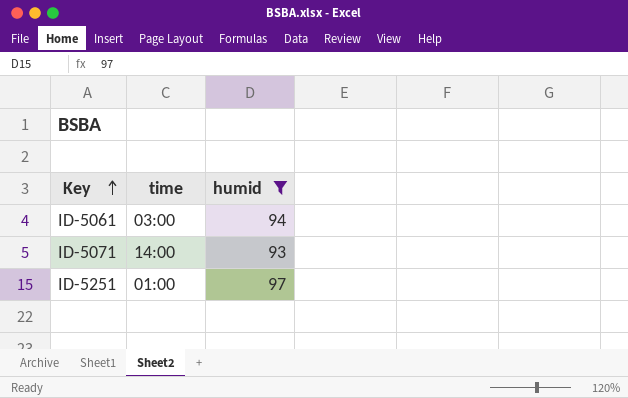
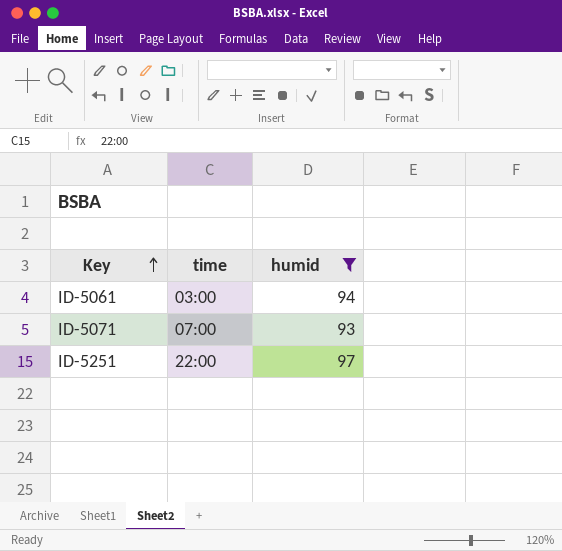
ID-5071 | time: 14:00 -> 07:00
ID-5251 | time: 01:00 -> 22:00

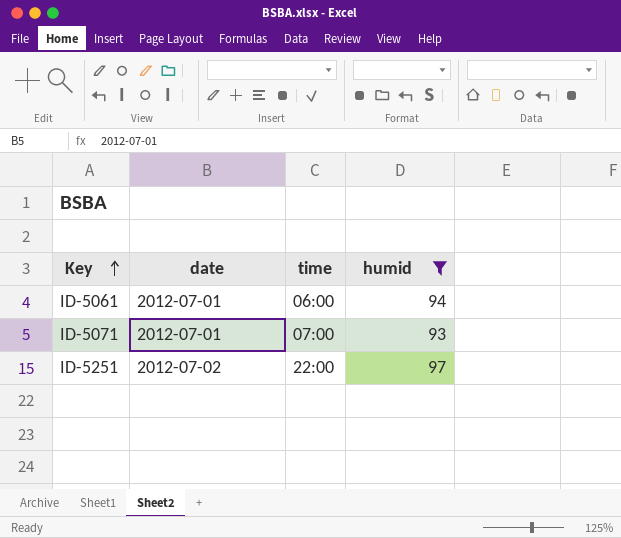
column date | position: none -> 2
ID-5061 | time: 03:00 -> 06:00

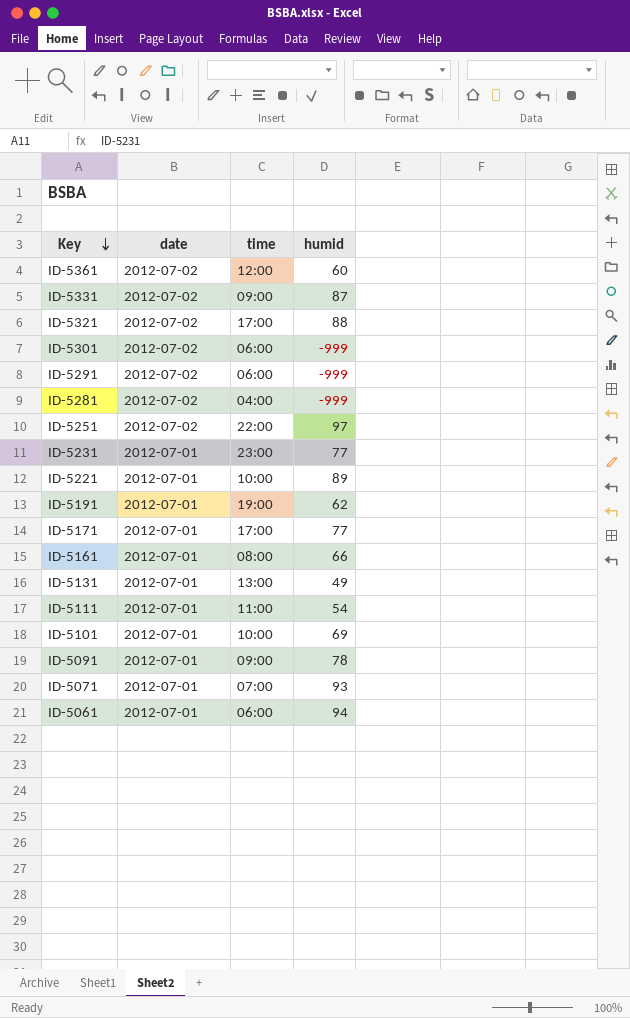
filter: humid >= 93 -> none
row order: Key ascending -> Key descending

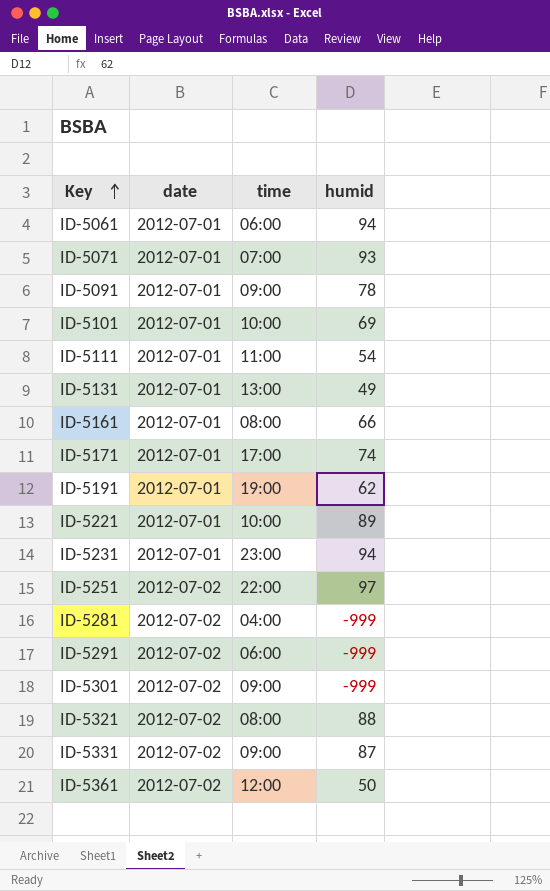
row order: Key descending -> Key ascending
ID-5171 | humid: 77 -> 74
ID-5231 | humid: 77 -> 94
ID-5301 | time: 06:00 -> 09:00
ID-5321 | time: 17:00 -> 08:00
ID-5361 | humid: 60 -> 50

